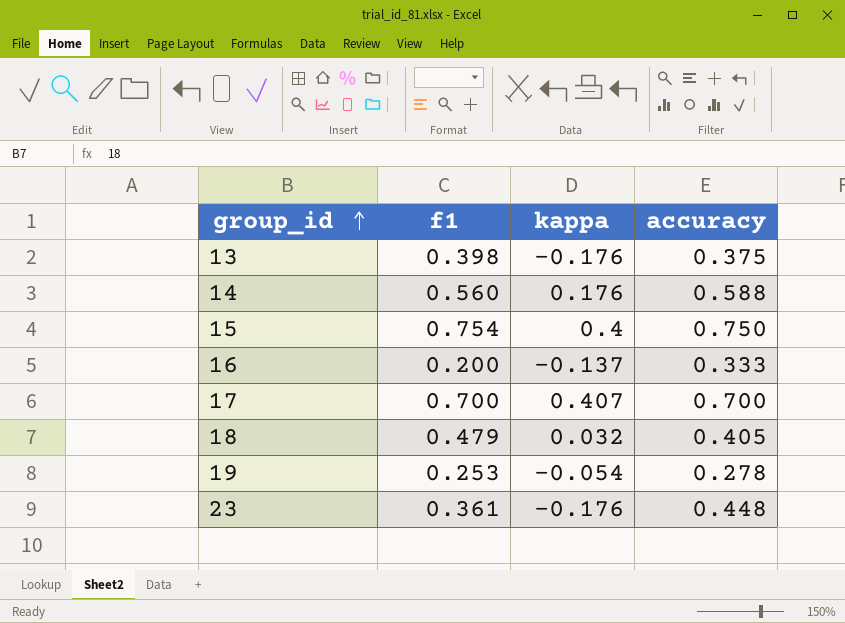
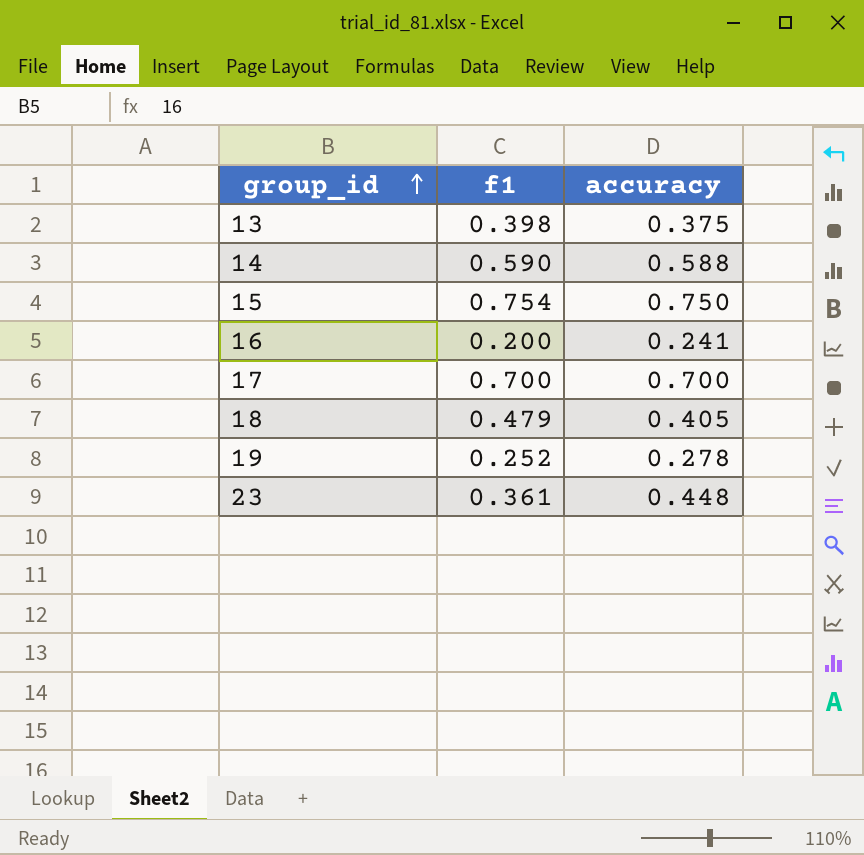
column kappa | position: 3 -> none
14 | f1: 0.560 -> 0.590
16 | accuracy: 0.333 -> 0.241
19 | f1: 0.253 -> 0.252

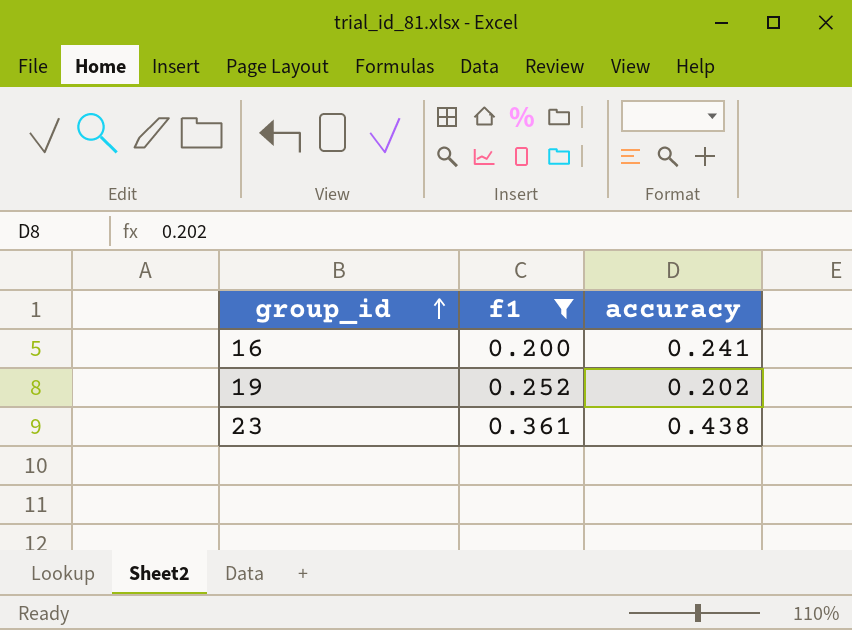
filter: none -> f1 <= 0.361
19 | accuracy: 0.278 -> 0.202
23 | accuracy: 0.448 -> 0.438

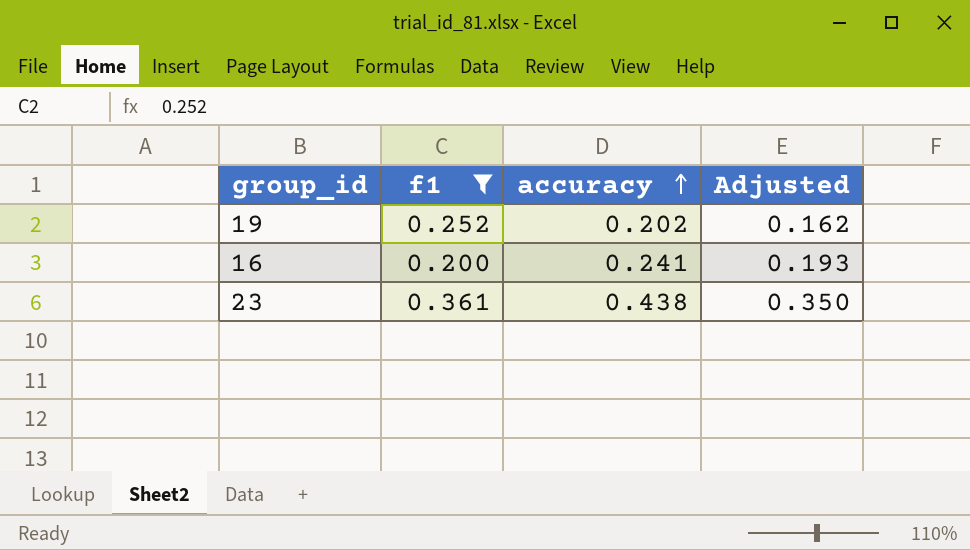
row order: group_id ascending -> accuracy ascending
column Adjusted | formula: none -> [accuracy] * 0.8

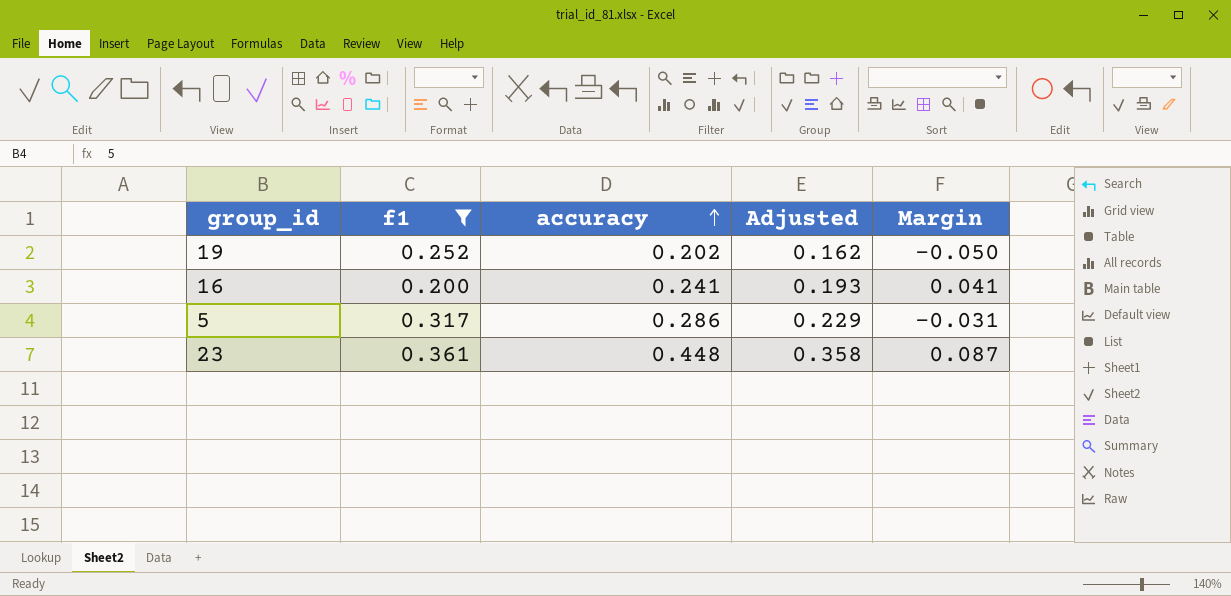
column Margin | formula: none -> [accuracy] - [f1]
row 5: none -> 0.317 | 0.286 | 0.229 | -0.031
23 | accuracy: 0.438 -> 0.448
23 | Adjusted: 0.350 -> 0.358

